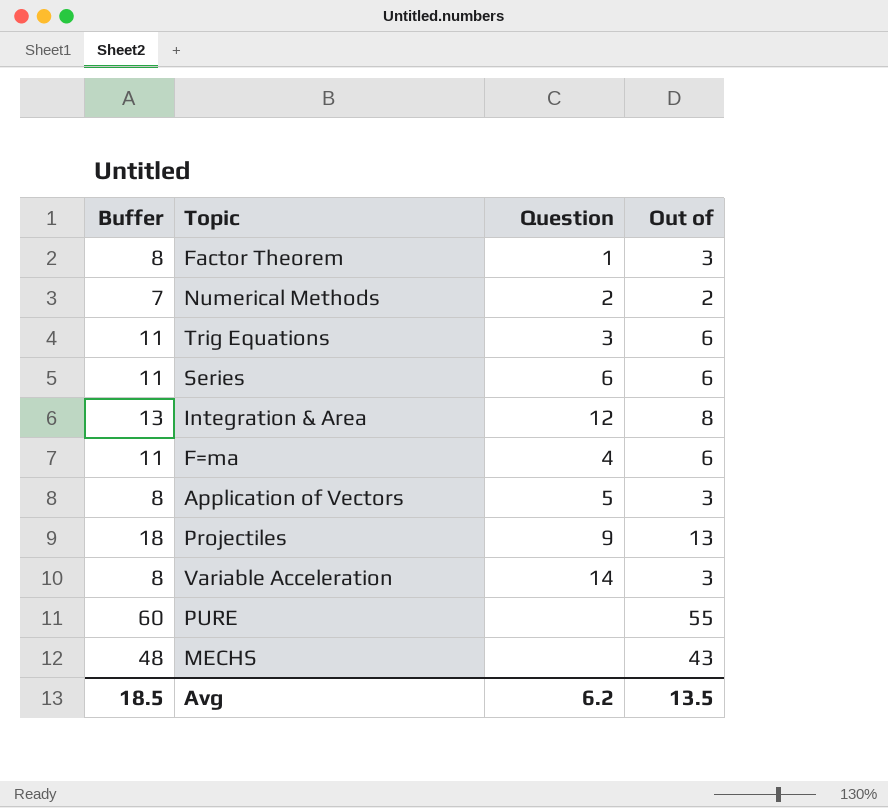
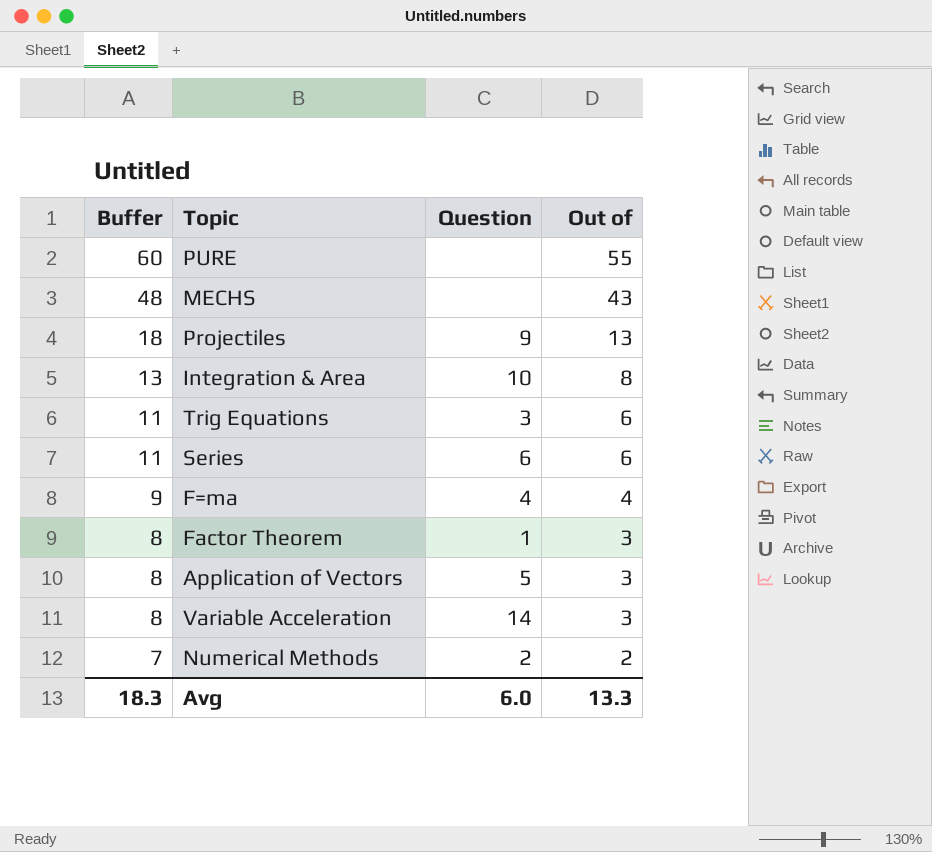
row order: none -> Buffer descending
Integration & Area | Question: 12 -> 10
F=ma | Buffer: 11 -> 9
F=ma | Out of: 6 -> 4
Avg | Buffer: 18.5 -> 18.3
Avg | Question: 6.2 -> 6.0
Avg | Out of: 13.5 -> 13.3

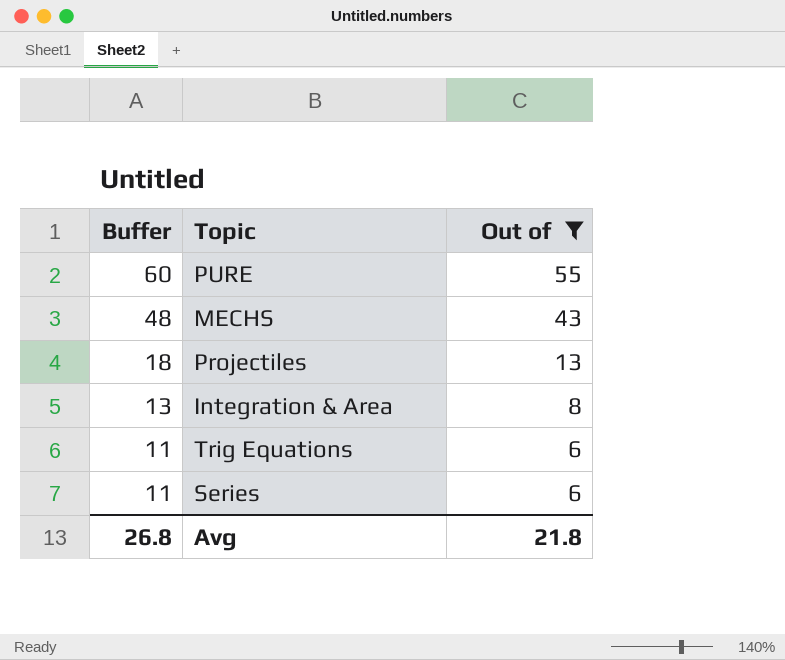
filter: none -> Out of >= 6
column Question | position: 3 -> none
Avg | Buffer: 18.3 -> 26.8
Avg | Out of: 13.3 -> 21.8

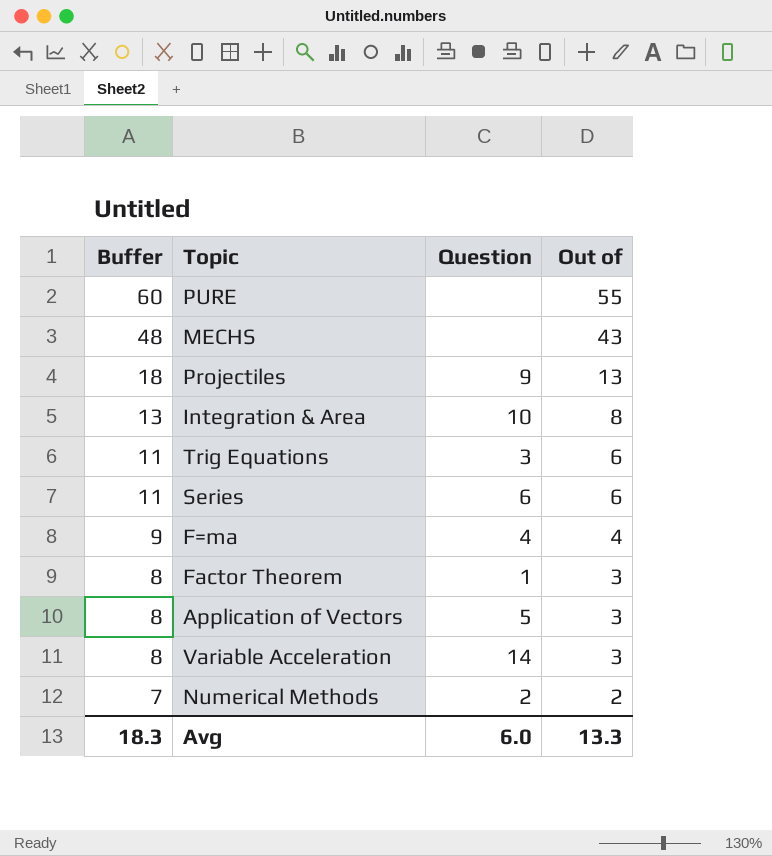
filter: Out of >= 6 -> none
column Question | position: none -> 3
Avg | Buffer: 26.8 -> 18.3
Avg | Out of: 21.8 -> 13.3

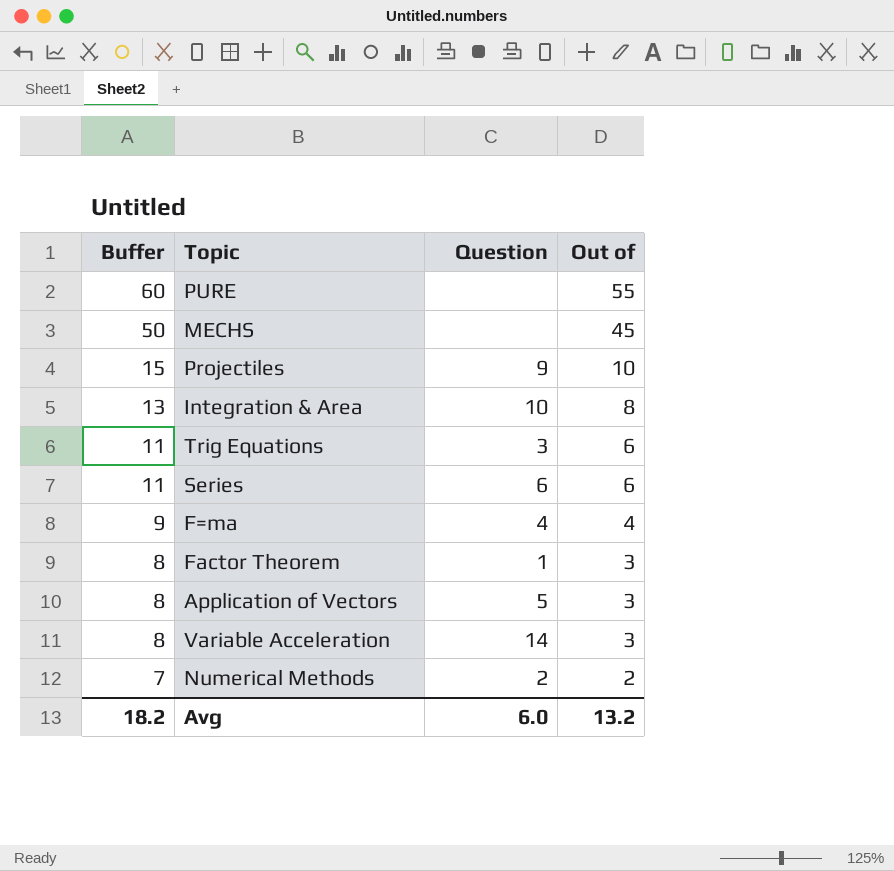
MECHS | Buffer: 48 -> 50
MECHS | Out of: 43 -> 45
Projectiles | Buffer: 18 -> 15
Projectiles | Out of: 13 -> 10
Avg | Buffer: 18.3 -> 18.2
Avg | Out of: 13.3 -> 13.2

